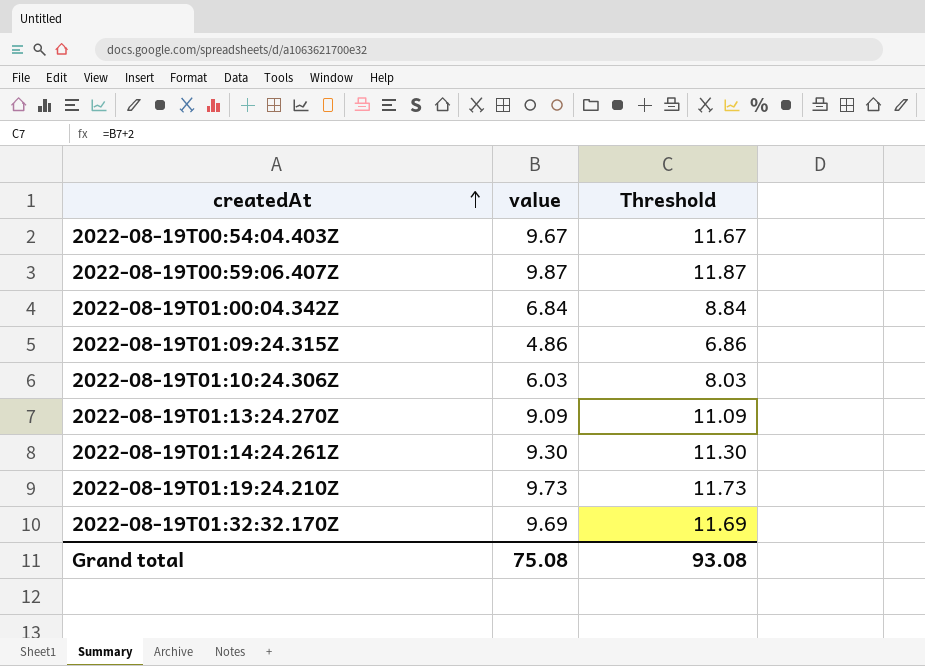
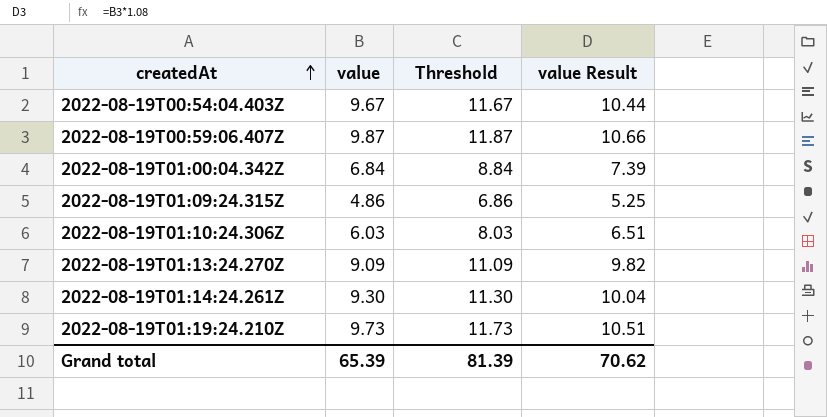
column value Result | formula: none -> [value] * 1.08
row 2022-08-19T01:32:32.170Z: 9.69 | 11.69 -> none
Grand total | value: 75.08 -> 65.39
Grand total | Threshold: 93.08 -> 81.39

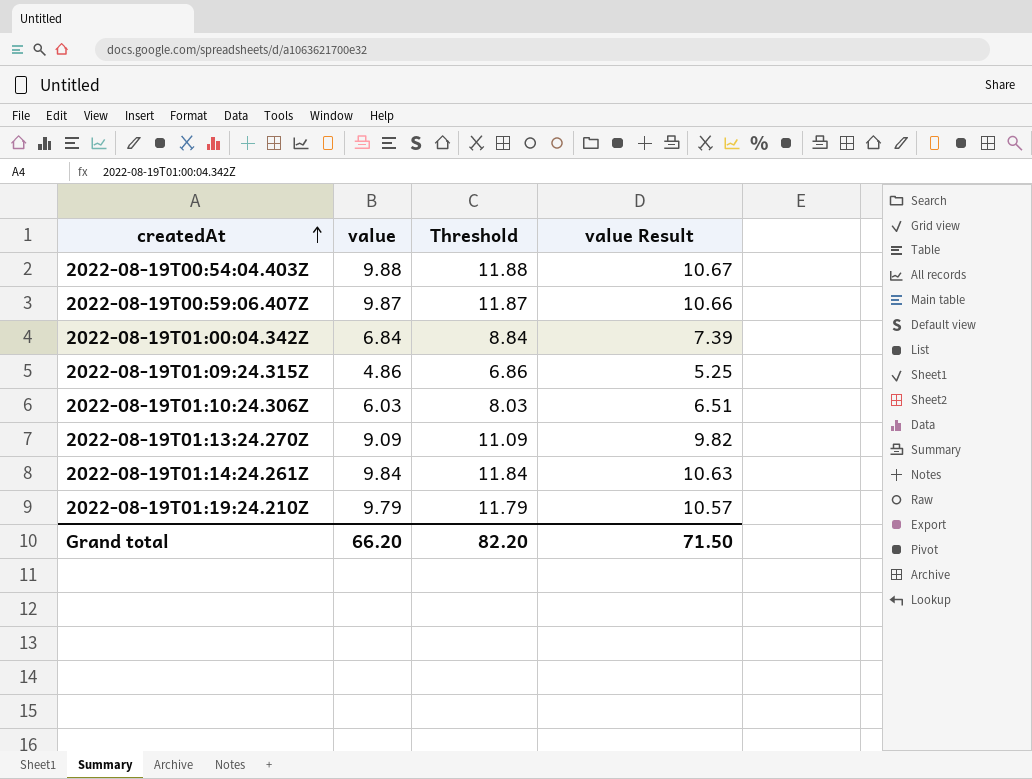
2022-08-19T00:54:04.403Z | value: 9.67 -> 9.88
2022-08-19T00:54:04.403Z | Threshold: 11.67 -> 11.88
2022-08-19T00:54:04.403Z | value Result: 10.44 -> 10.67
2022-08-19T01:14:24.261Z | value: 9.30 -> 9.84
2022-08-19T01:14:24.261Z | Threshold: 11.30 -> 11.84
2022-08-19T01:14:24.261Z | value Result: 10.04 -> 10.63
2022-08-19T01:19:24.210Z | value: 9.73 -> 9.79
2022-08-19T01:19:24.210Z | Threshold: 11.73 -> 11.79
2022-08-19T01:19:24.210Z | value Result: 10.51 -> 10.57
Grand total | value: 65.39 -> 66.20
Grand total | Threshold: 81.39 -> 82.20
Grand total | value Result: 70.62 -> 71.50

